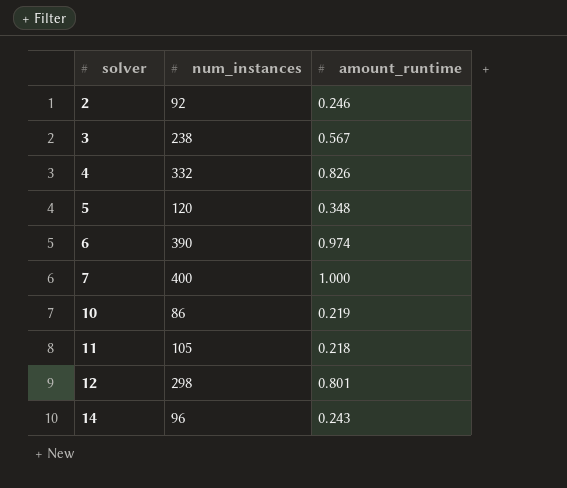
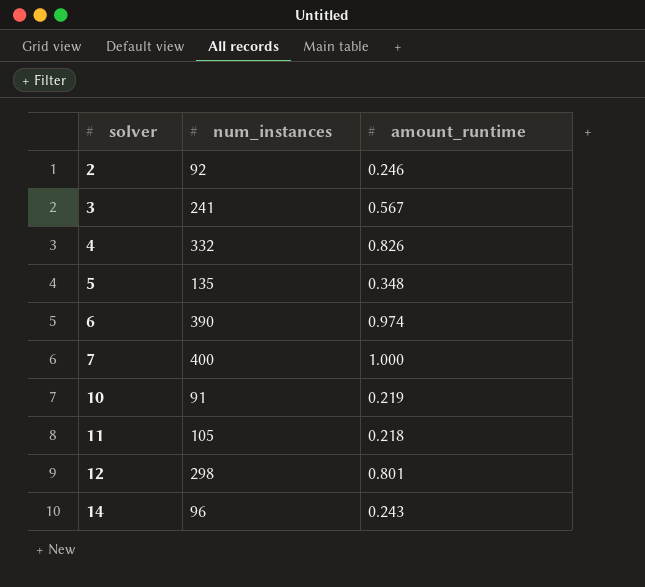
3 | num_instances: 238 -> 241
5 | num_instances: 120 -> 135
10 | num_instances: 86 -> 91

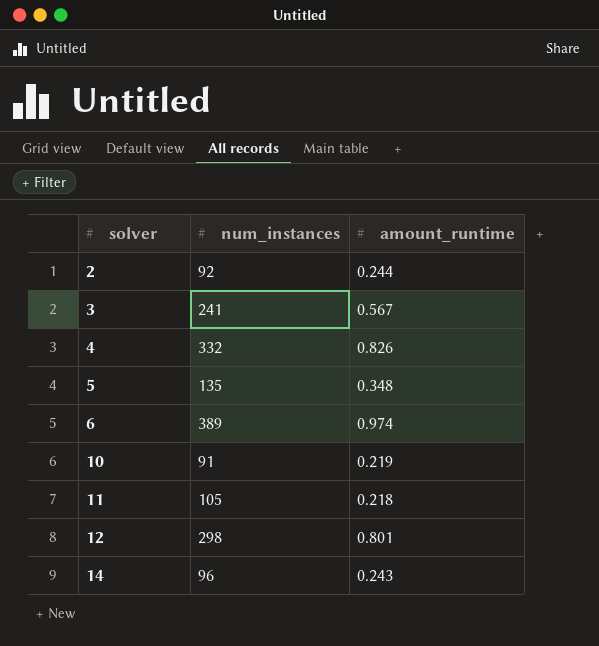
row 7: 400 | 1.000 -> none
2 | amount_runtime: 0.246 -> 0.244
6 | num_instances: 390 -> 389

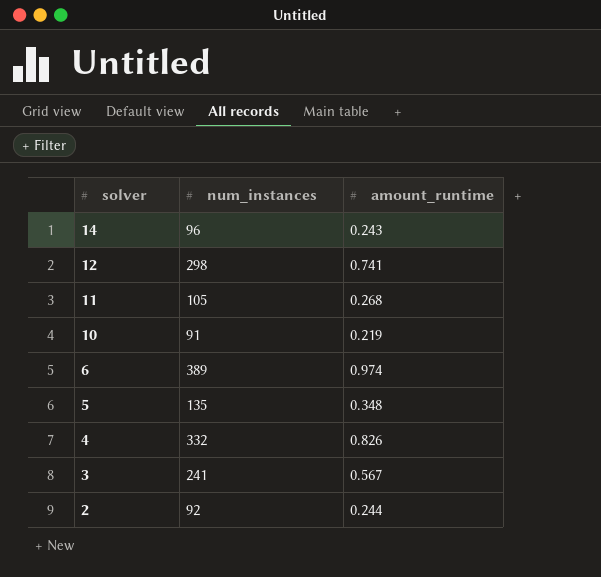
row order: solver ascending -> solver descending
12 | amount_runtime: 0.801 -> 0.741
11 | amount_runtime: 0.218 -> 0.268

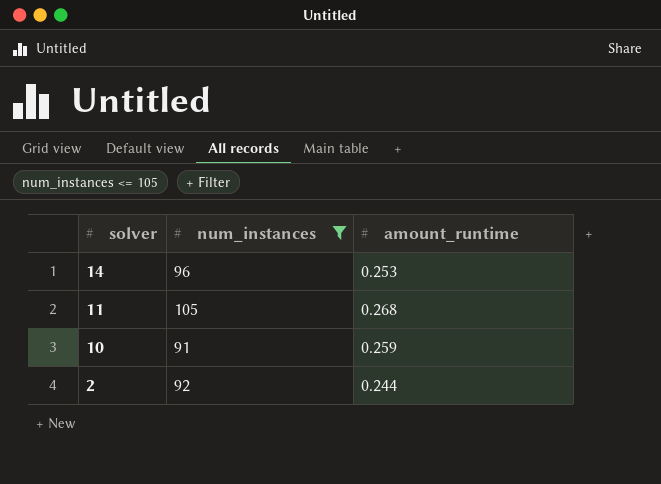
filter: none -> num_instances <= 105
14 | amount_runtime: 0.243 -> 0.253
10 | amount_runtime: 0.219 -> 0.259

